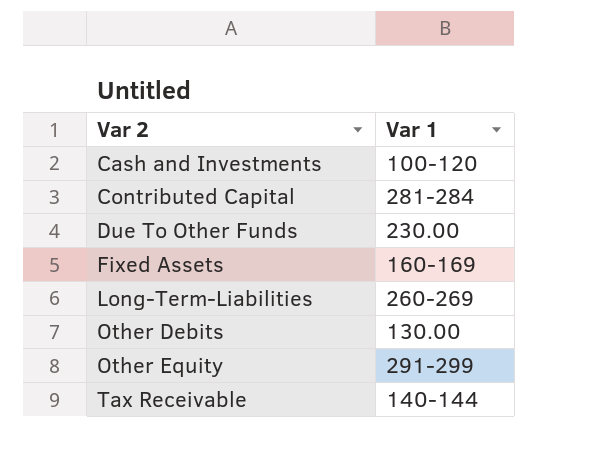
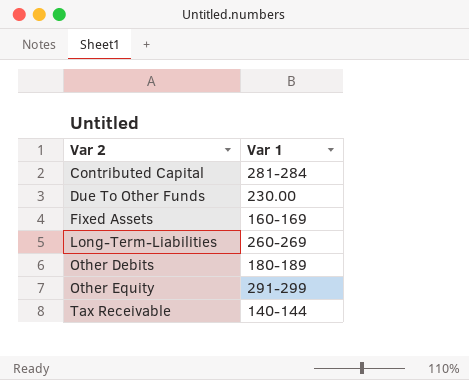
row Cash and Investments: 100-120 -> none
Other Debits | Var 1: 130.00 -> 180-189

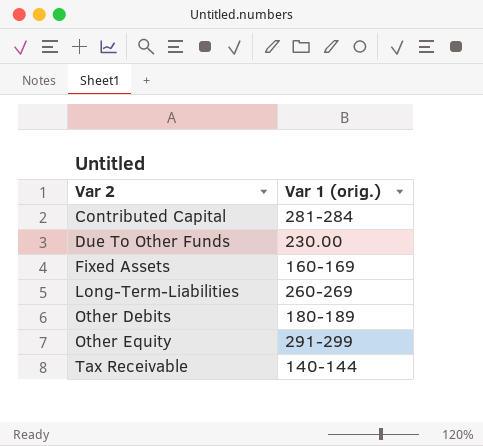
column name: Var 1 -> Var 1 (orig.)

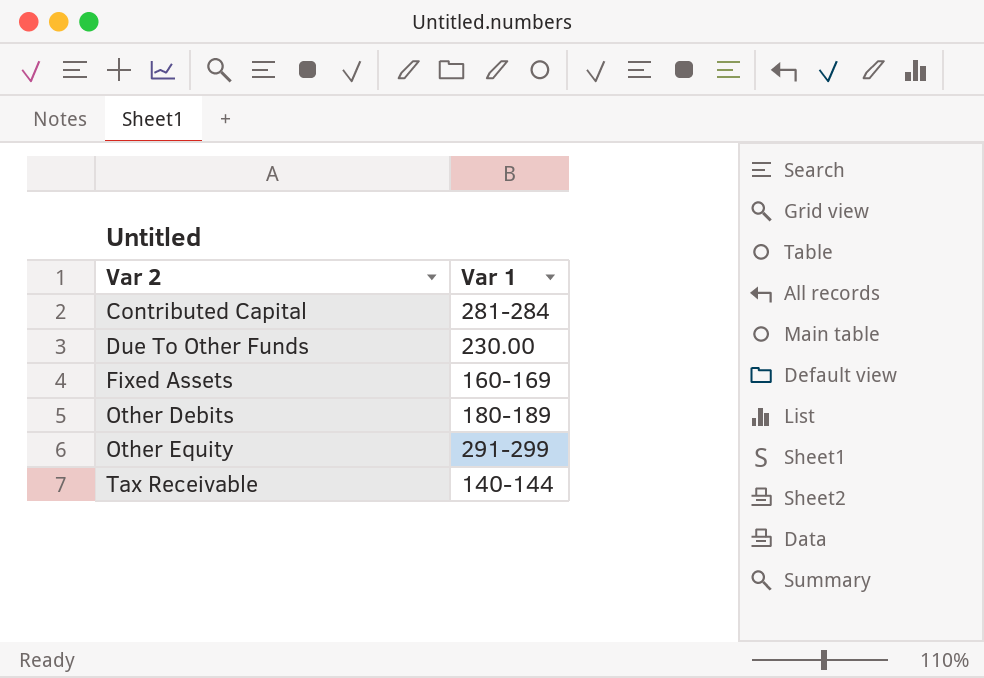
column name: Var 1 (orig.) -> Var 1
row Long-Term-Liabilities: 260-269 -> none

